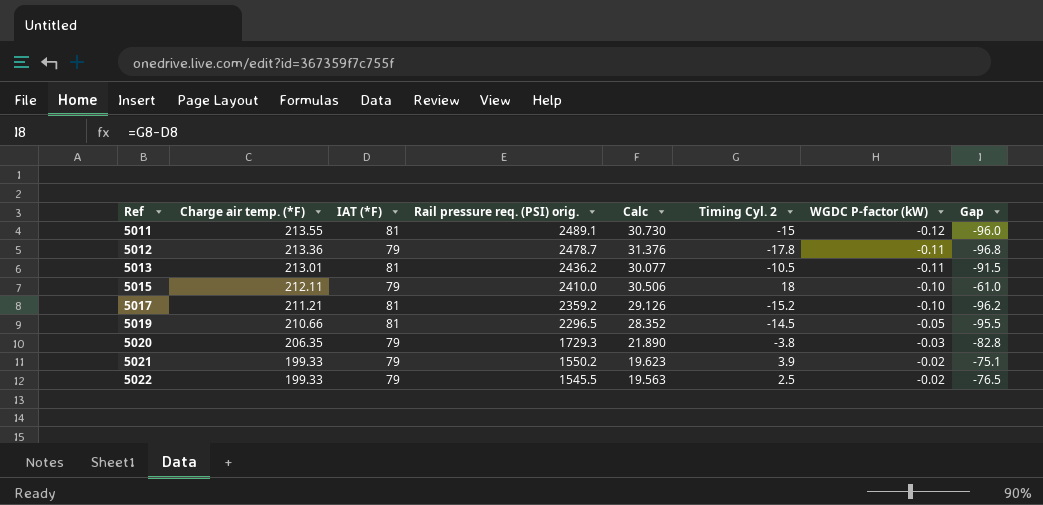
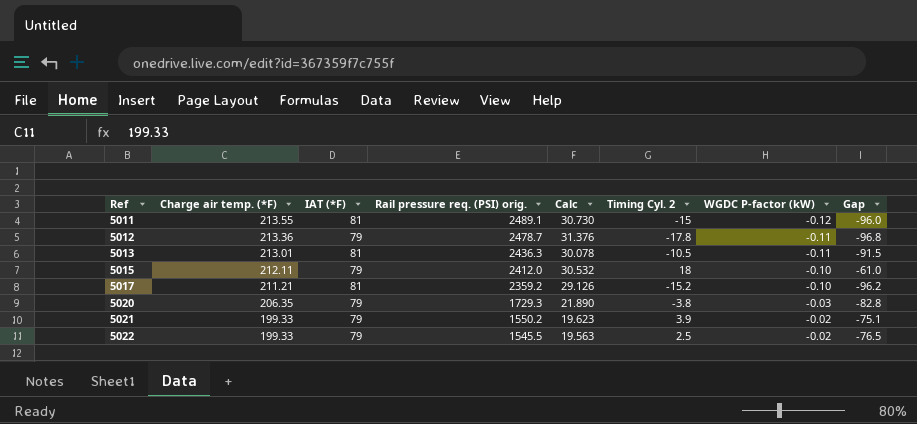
row 5019: 210.66 | 81 | 2296.5 | 28.352 | -14.5 | -0.05 | -95.5 -> none
5013 | Rail pressure req. (PSI) orig.: 2436.2 -> 2436.3
5013 | Calc: 30.077 -> 30.078
5015 | Rail pressure req. (PSI) orig.: 2410.0 -> 2412.0
5015 | Calc: 30.506 -> 30.532

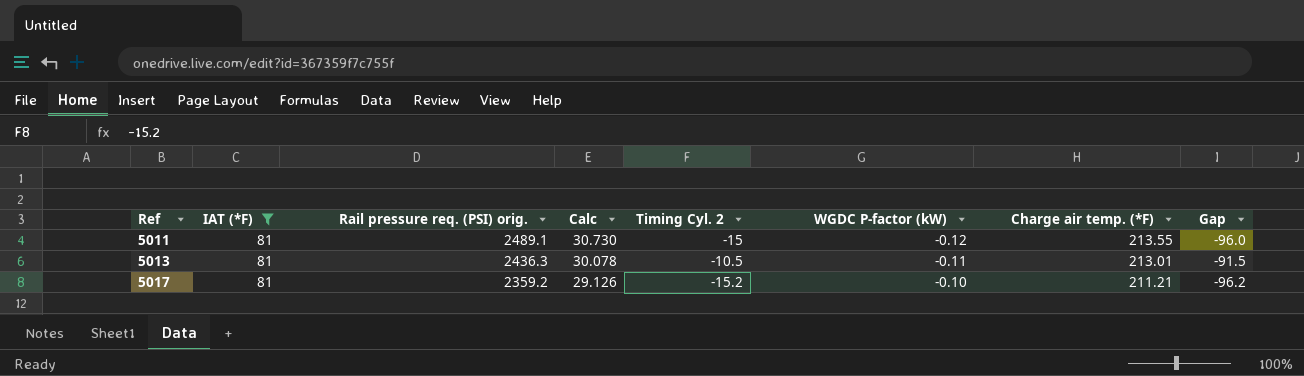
filter: none -> IAT (*F) = 81
column Charge air temp. (*F) | position: 2 -> 7

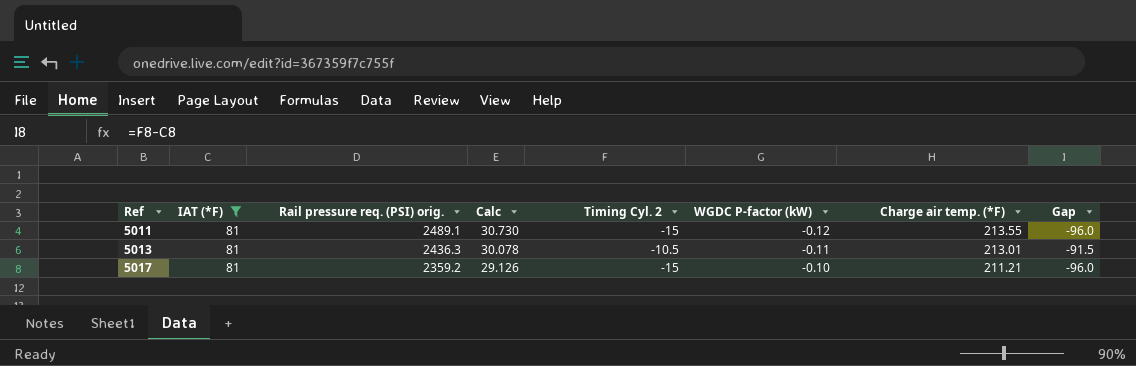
5017 | Timing Cyl. 2: -15.2 -> -15
5017 | Gap: -96.2 -> -96.0

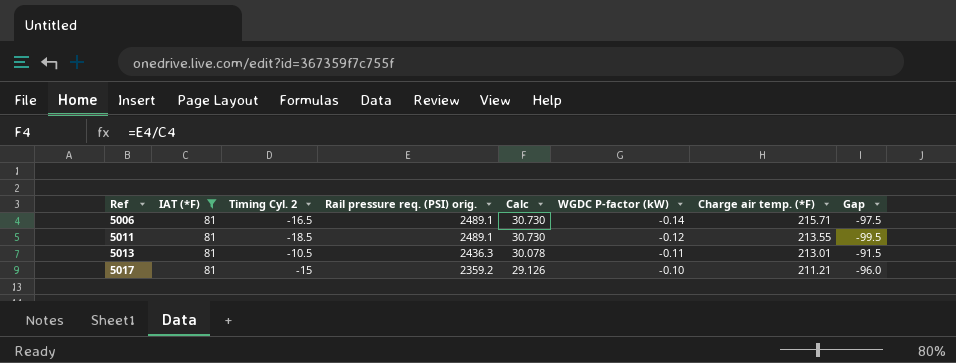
column Timing Cyl. 2 | position: 5 -> 3
row 5006: none -> 81 | -16.5 | 2489.1 | 30.730 | -0.14 | 215.71 | -97.5
5011 | Timing Cyl. 2: -15 -> -18.5
5011 | Gap: -96.0 -> -99.5

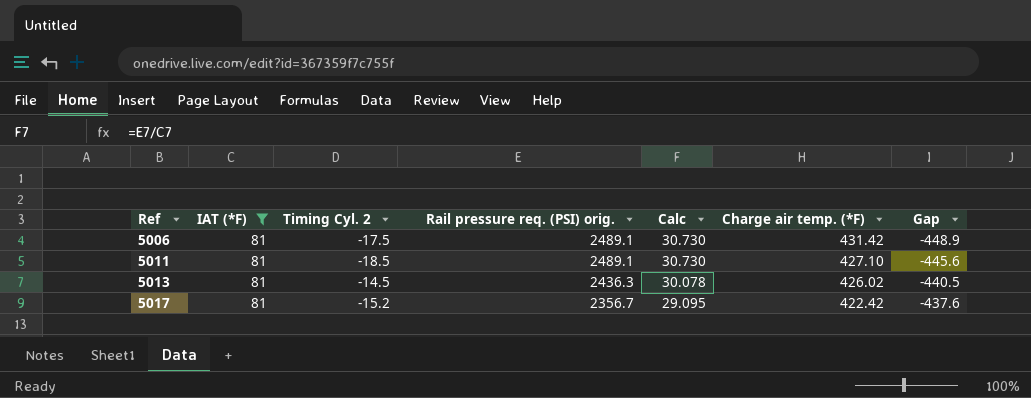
column WGDC P-factor (kW) | position: 6 -> none
column Gap | formula: [Timing Cyl. 2] - [IAT (*F)] -> [Timing Cyl. 2] - [Charge air temp. (*F)]
5006 | Timing Cyl. 2: -16.5 -> -17.5
5006 | Charge air temp. (*F): 215.71 -> 431.42
5011 | Charge air temp. (*F): 213.55 -> 427.10
5013 | Timing Cyl. 2: -10.5 -> -14.5
5013 | Charge air temp. (*F): 213.01 -> 426.02
5017 | Timing Cyl. 2: -15 -> -15.2
5017 | Rail pressure req. (PSI) orig.: 2359.2 -> 2356.7
5017 | Calc: 29.126 -> 29.095
5017 | Charge air temp. (*F): 211.21 -> 422.42

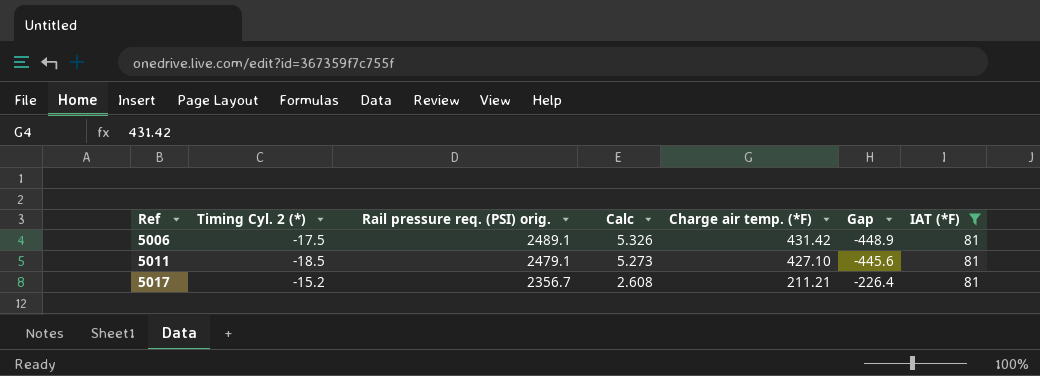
column name: Timing Cyl. 2 -> Timing Cyl. 2 (*)
column Calc | formula: [Rail pressure req. (PSI) orig.] / [IAT (*F)] -> [Charge air temp. (*F)] / [IAT (*F)]
column IAT (*F) | position: 2 -> 7
row 5013: 81 | -14.5 | 2436.3 | 30.078 | 426.02 | -440.5 -> none
5011 | Rail pressure req. (PSI) orig.: 2489.1 -> 2479.1
5017 | Charge air temp. (*F): 422.42 -> 211.21
5017 | Gap: -437.6 -> -226.4

